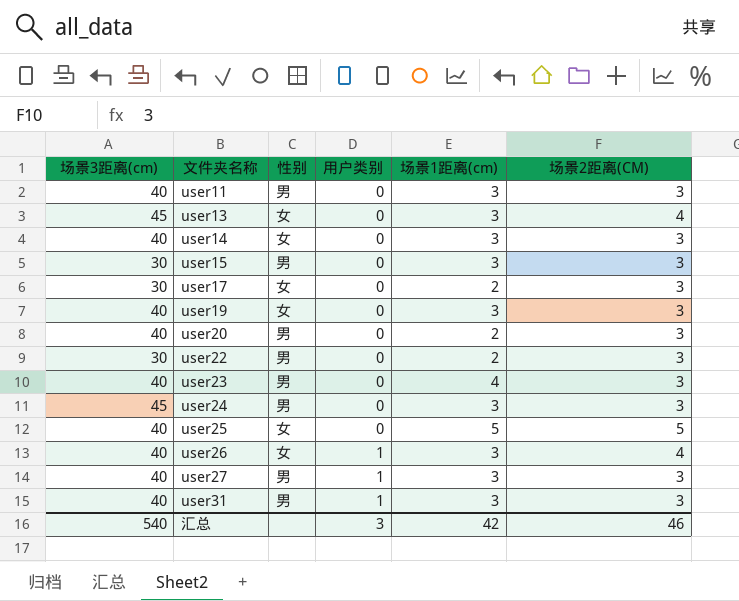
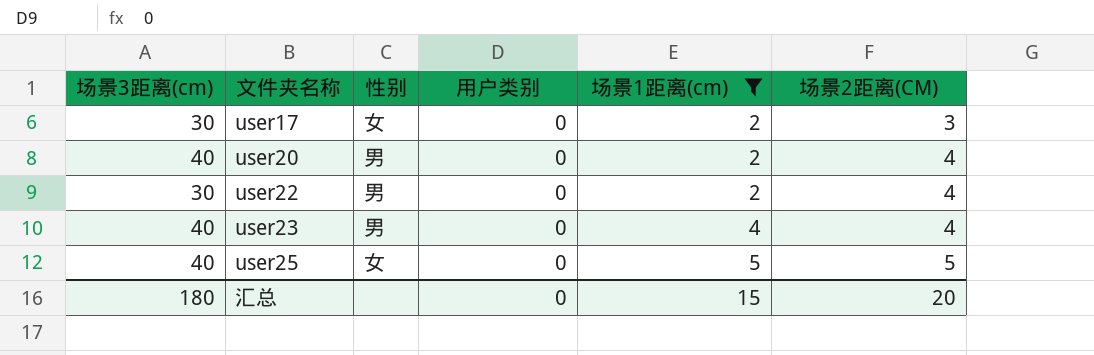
filter: none -> 场景1距离(cm) != 3
user20 | 场景2距离(CM): 3 -> 4
user22 | 场景2距离(CM): 3 -> 4
user23 | 场景2距离(CM): 3 -> 4
汇总 | 场景3距离(cm): 540 -> 180
汇总 | 用户类别: 3 -> 0
汇总 | 场景1距离(cm): 42 -> 15
汇总 | 场景2距离(CM): 46 -> 20

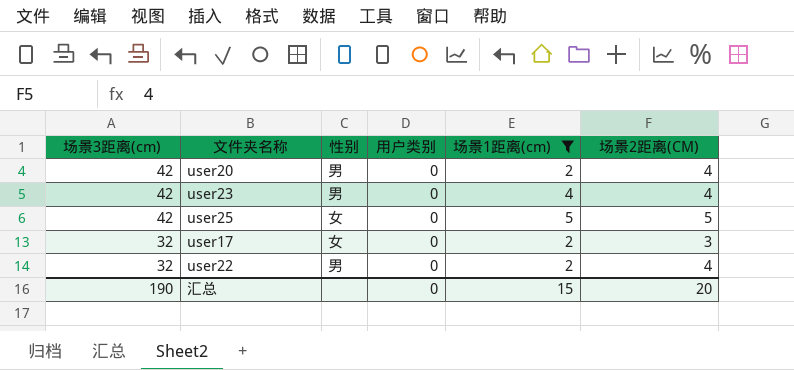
row order: 文件夹名称 ascending -> 场景3距离(cm) descending
user20 | 场景3距离(cm): 40 -> 42
user23 | 场景3距离(cm): 40 -> 42
user25 | 场景3距离(cm): 40 -> 42
user17 | 场景3距离(cm): 30 -> 32
user22 | 场景3距离(cm): 30 -> 32
汇总 | 场景3距离(cm): 180 -> 190

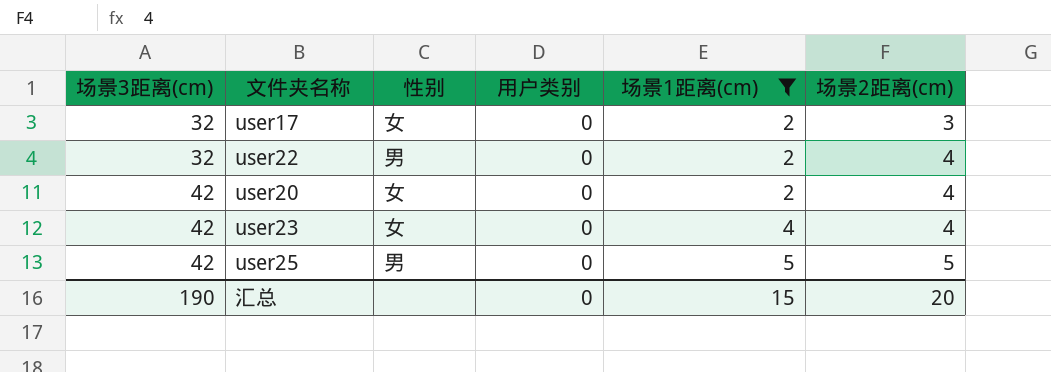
row order: 场景3距离(cm) descending -> 场景3距离(cm) ascending
column name: 场景2距离(CM) -> 场景2距离(cm)
user20 | 性别: 男 -> 女
user23 | 性别: 男 -> 女
user25 | 性别: 女 -> 男

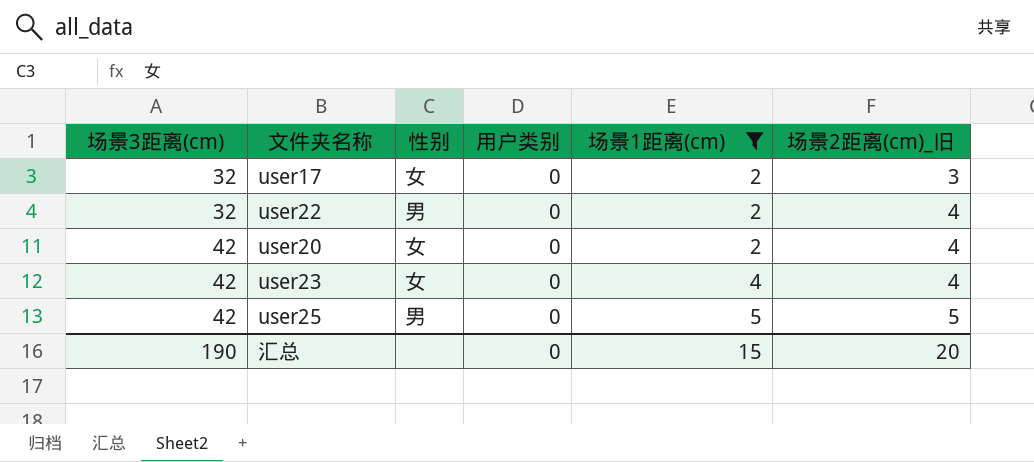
column name: 场景2距离(cm) -> 场景2距离(cm)_旧

